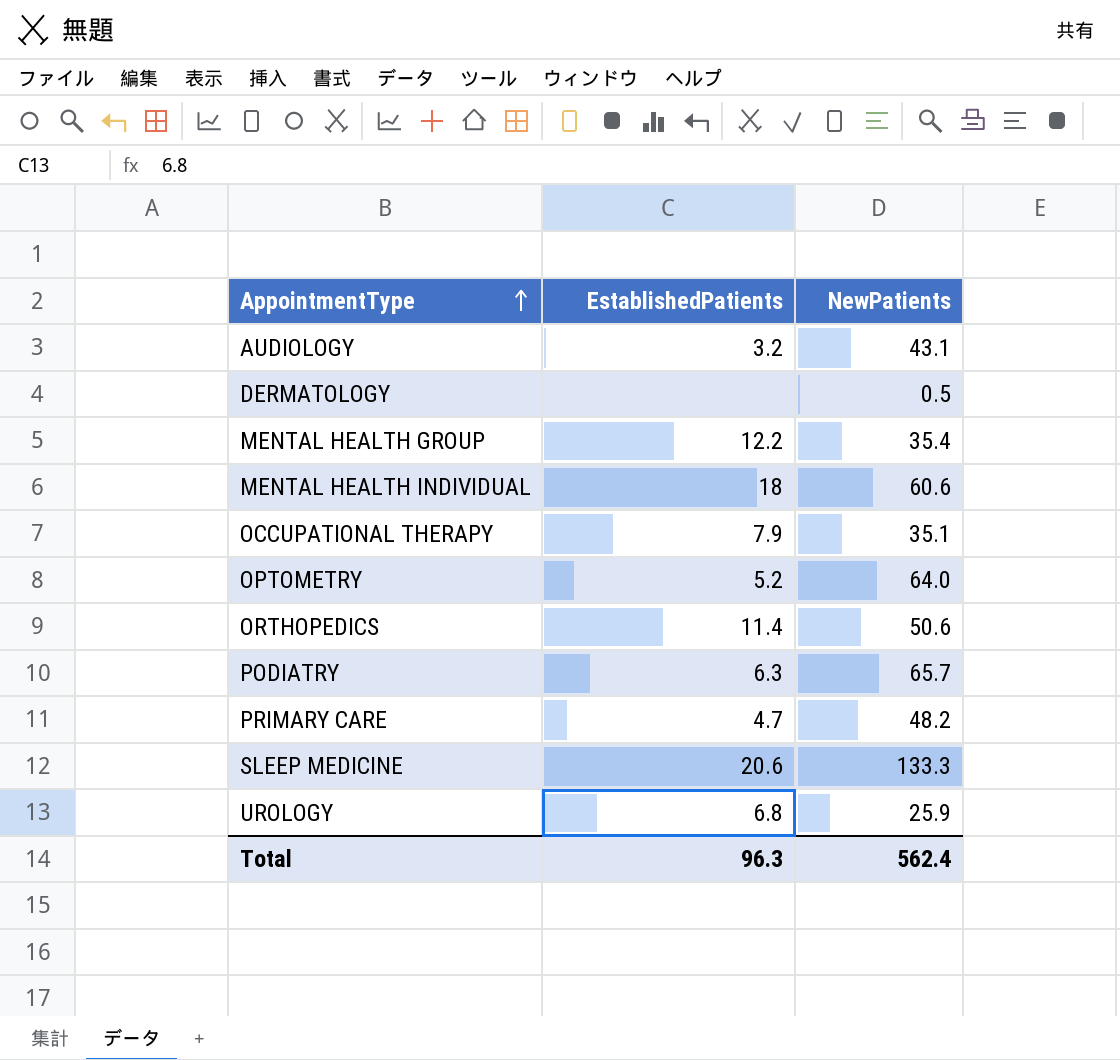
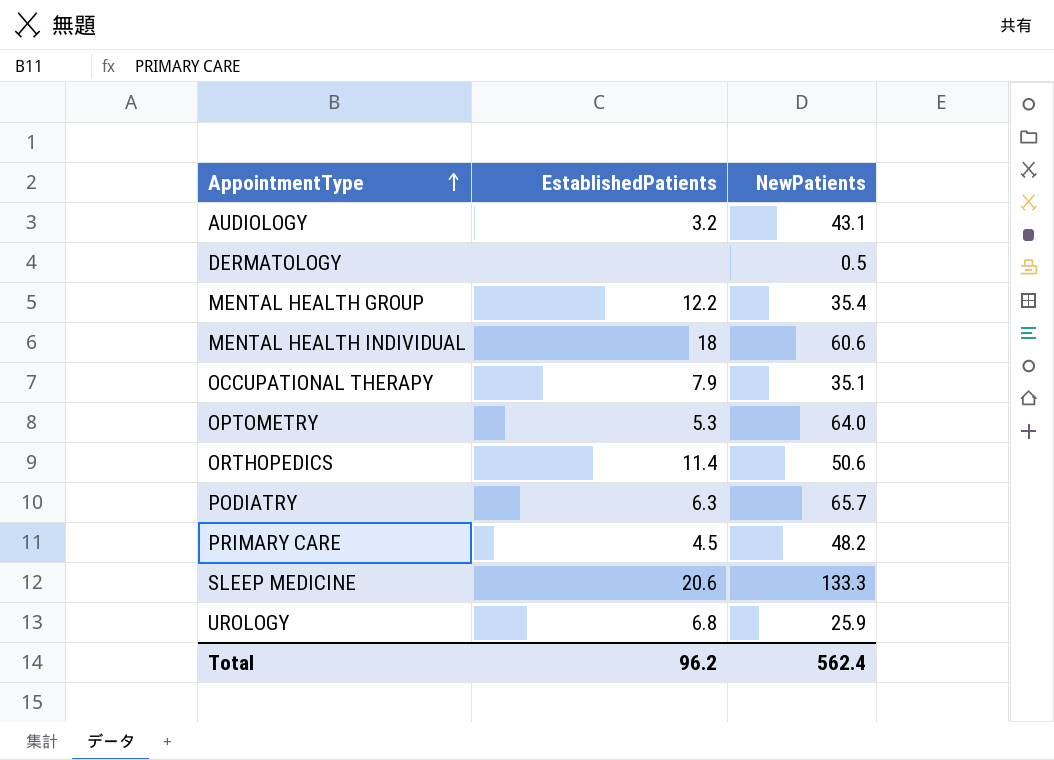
OPTOMETRY | EstablishedPatients: 5.2 -> 5.3
PRIMARY CARE | EstablishedPatients: 4.7 -> 4.5
Total | EstablishedPatients: 96.3 -> 96.2

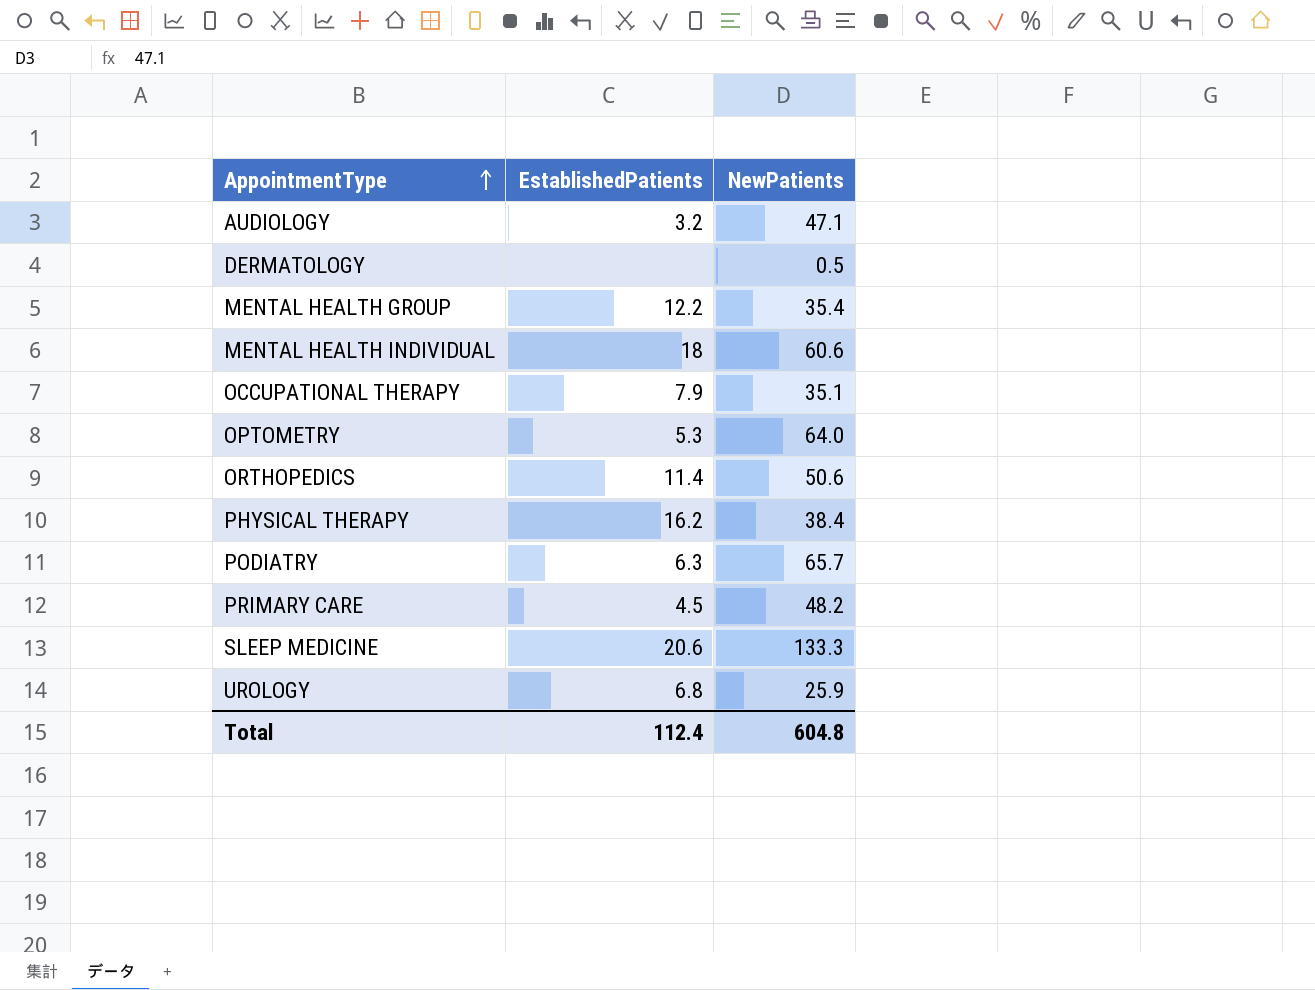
AUDIOLOGY | NewPatients: 43.1 -> 47.1
row PHYSICAL THERAPY: none -> 16.2 | 38.4
Total | EstablishedPatients: 96.2 -> 112.4
Total | NewPatients: 562.4 -> 604.8

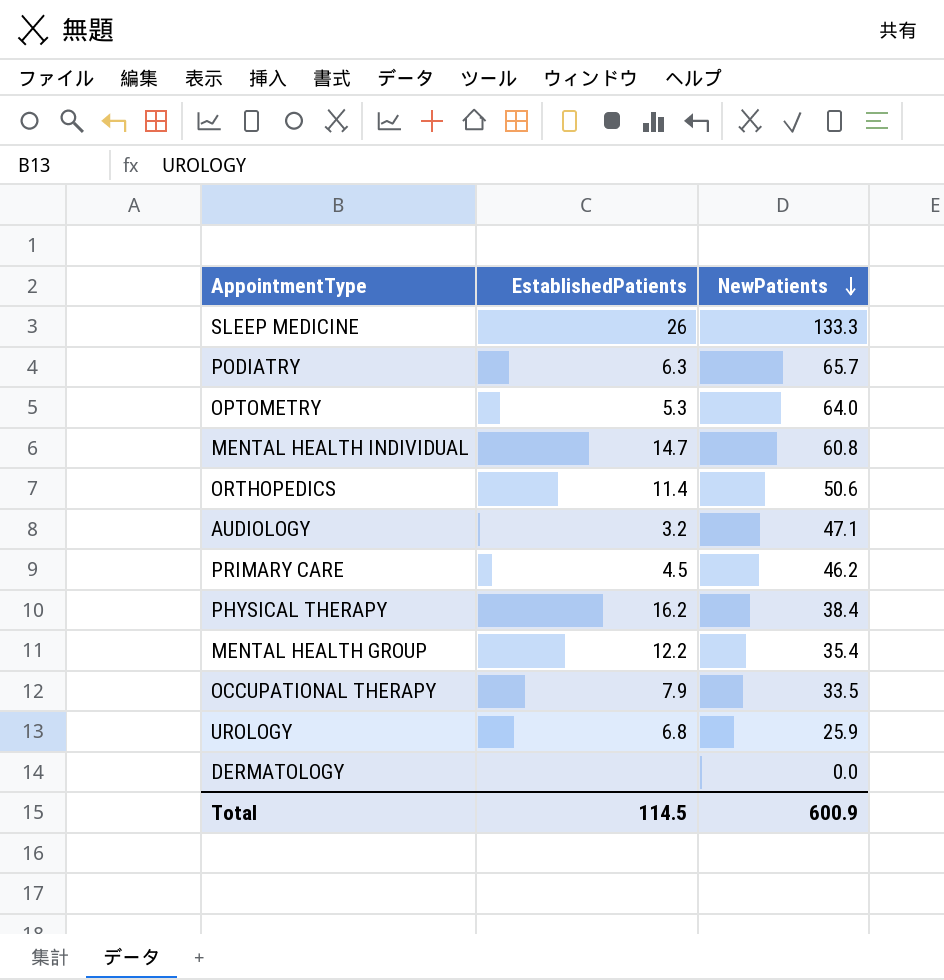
row order: AppointmentType ascending -> NewPatients descending
SLEEP MEDICINE | EstablishedPatients: 20.6 -> 26
MENTAL HEALTH INDIVIDUAL | EstablishedPatients: 18 -> 14.7
MENTAL HEALTH INDIVIDUAL | NewPatients: 60.6 -> 60.8
PRIMARY CARE | NewPatients: 48.2 -> 46.2
OCCUPATIONAL THERAPY | NewPatients: 35.1 -> 33.5
DERMATOLOGY | NewPatients: 0.5 -> 0.0
Total | EstablishedPatients: 112.4 -> 114.5
Total | NewPatients: 604.8 -> 600.9

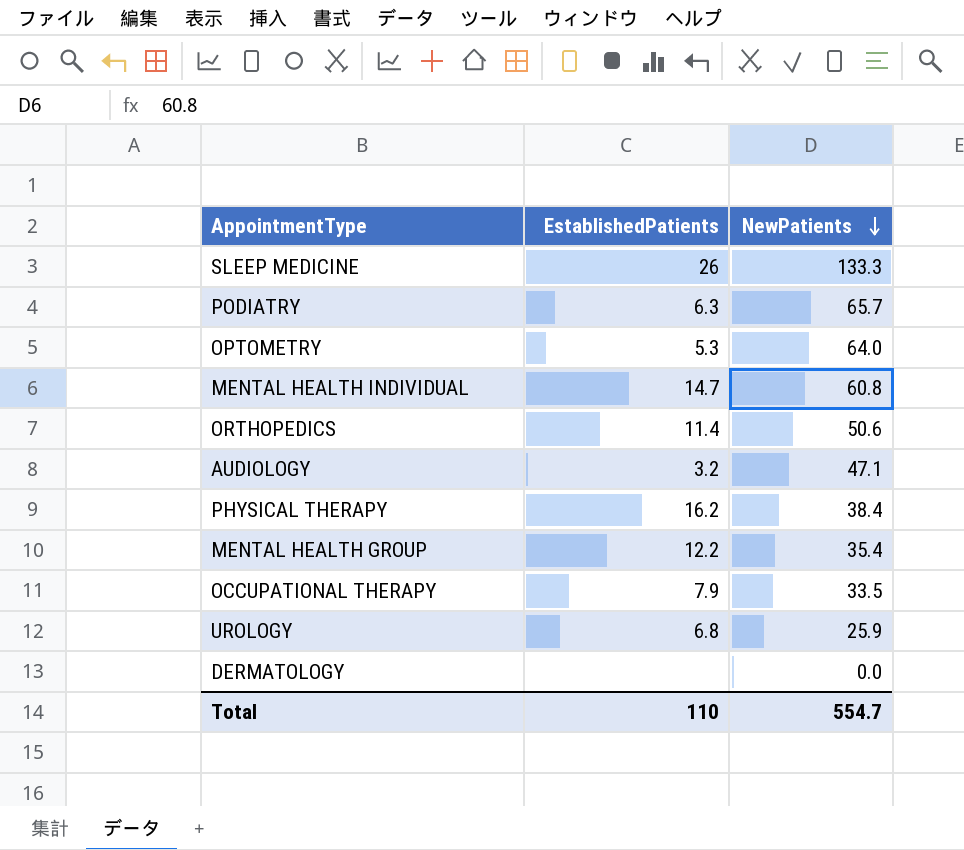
row PRIMARY CARE: 4.5 | 46.2 -> none
Total | EstablishedPatients: 114.5 -> 110
Total | NewPatients: 600.9 -> 554.7

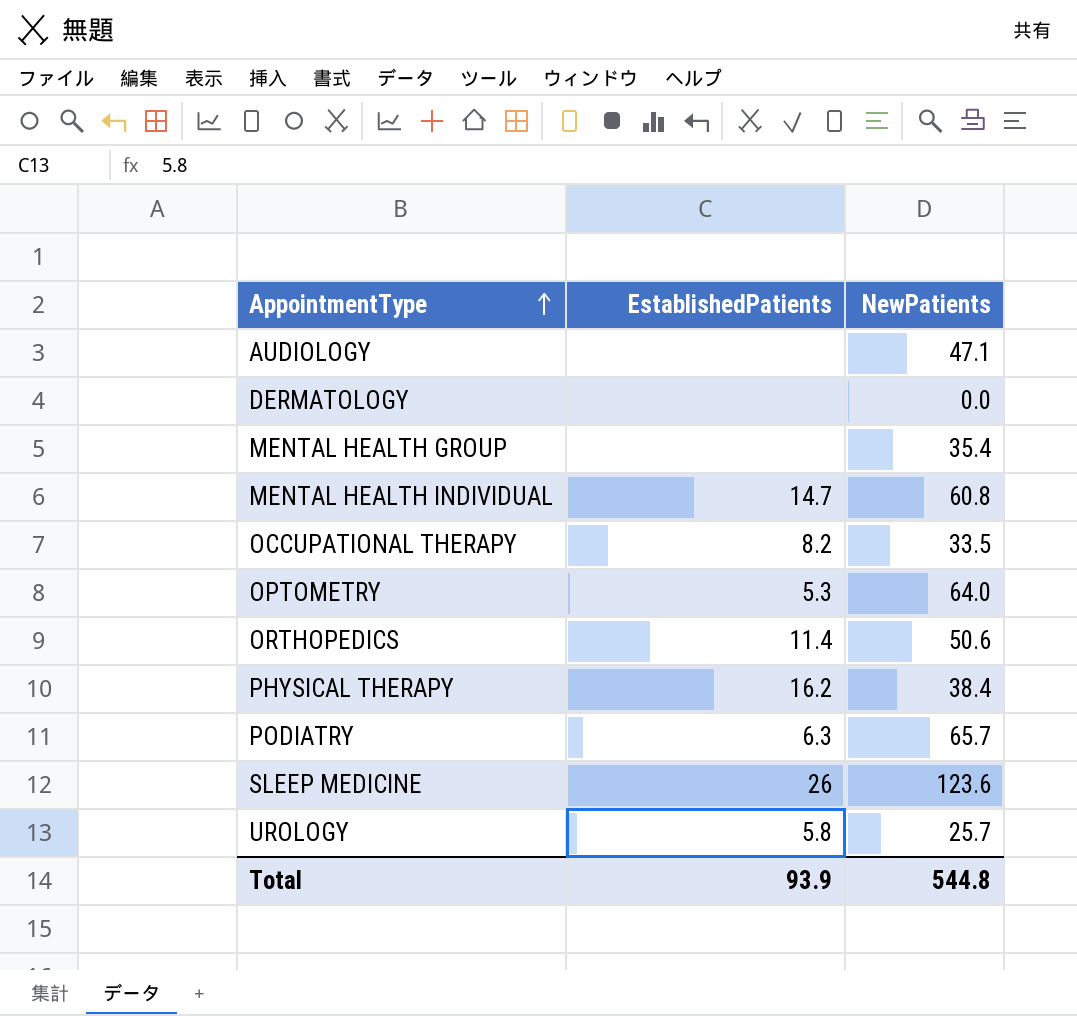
row order: NewPatients descending -> AppointmentType ascending
AUDIOLOGY | EstablishedPatients: 3.2 -> none
MENTAL HEALTH GROUP | EstablishedPatients: 12.2 -> none
OCCUPATIONAL THERAPY | EstablishedPatients: 7.9 -> 8.2
SLEEP MEDICINE | NewPatients: 133.3 -> 123.6
UROLOGY | EstablishedPatients: 6.8 -> 5.8
UROLOGY | NewPatients: 25.9 -> 25.7
Total | EstablishedPatients: 110 -> 93.9
Total | NewPatients: 554.7 -> 544.8

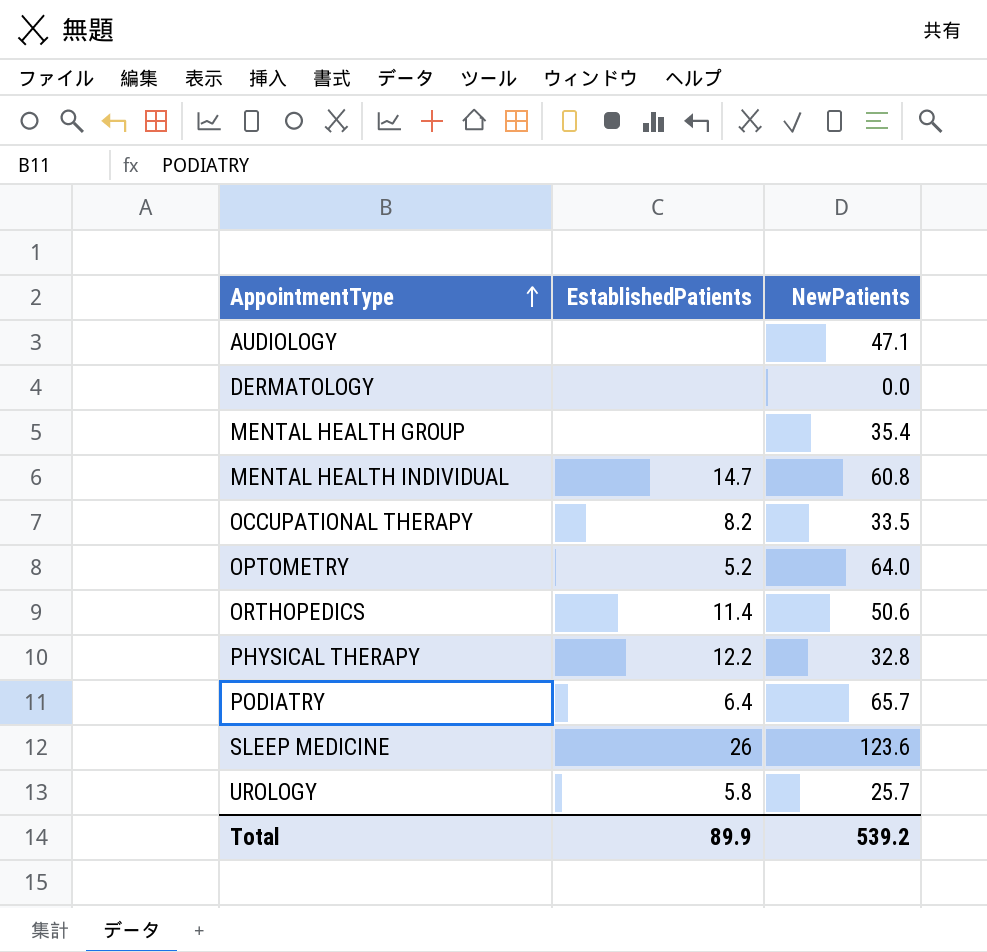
OPTOMETRY | EstablishedPatients: 5.3 -> 5.2
PHYSICAL THERAPY | EstablishedPatients: 16.2 -> 12.2
PHYSICAL THERAPY | NewPatients: 38.4 -> 32.8
PODIATRY | EstablishedPatients: 6.3 -> 6.4
Total | EstablishedPatients: 93.9 -> 89.9
Total | NewPatients: 544.8 -> 539.2

